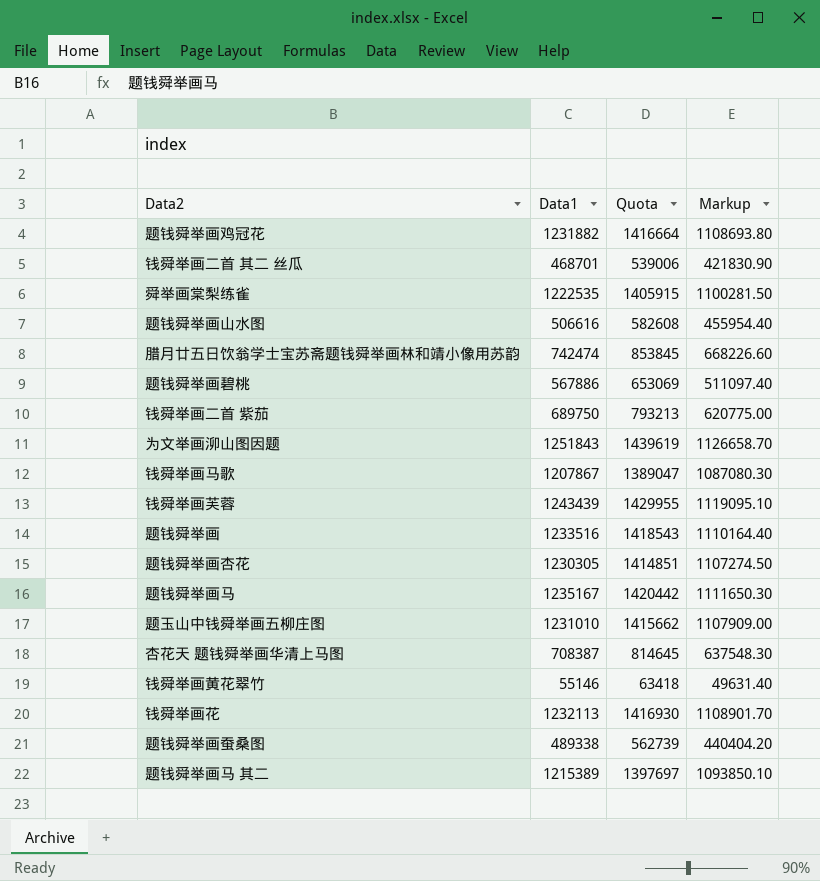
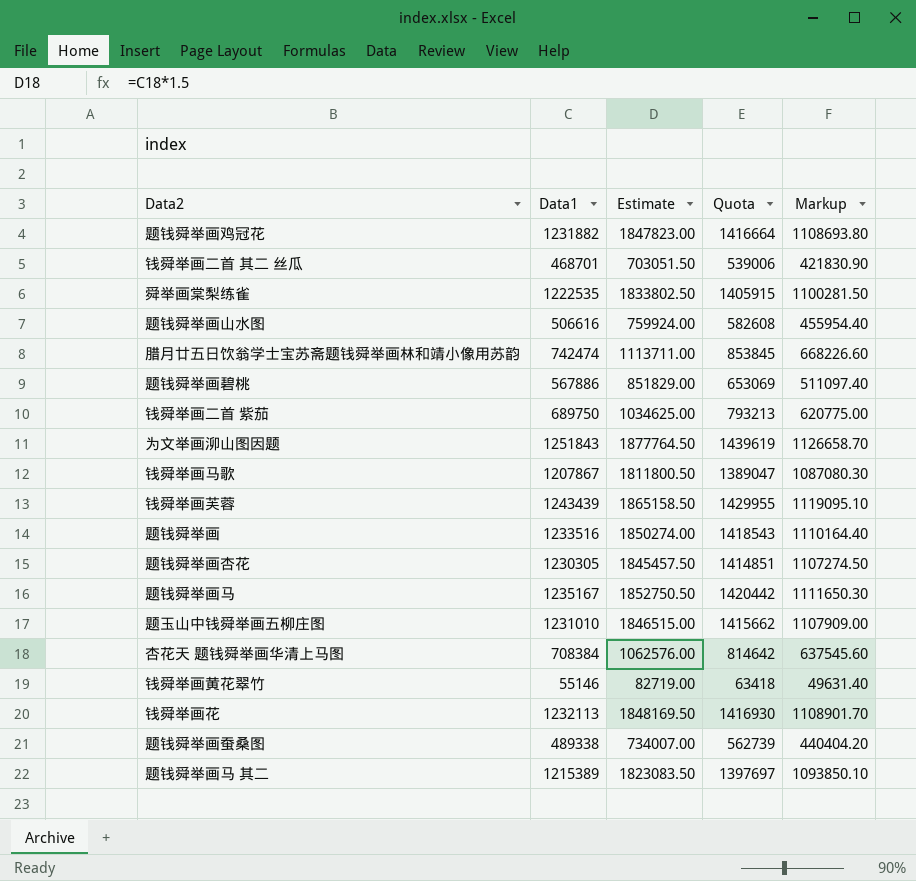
column Estimate | formula: none -> [Data1] * 1.5
杏花天 题钱舜举画华清上马图 | Data1: 708387 -> 708384
杏花天 题钱舜举画华清上马图 | Quota: 814645 -> 814642
杏花天 题钱舜举画华清上马图 | Markup: 637548.30 -> 637545.60

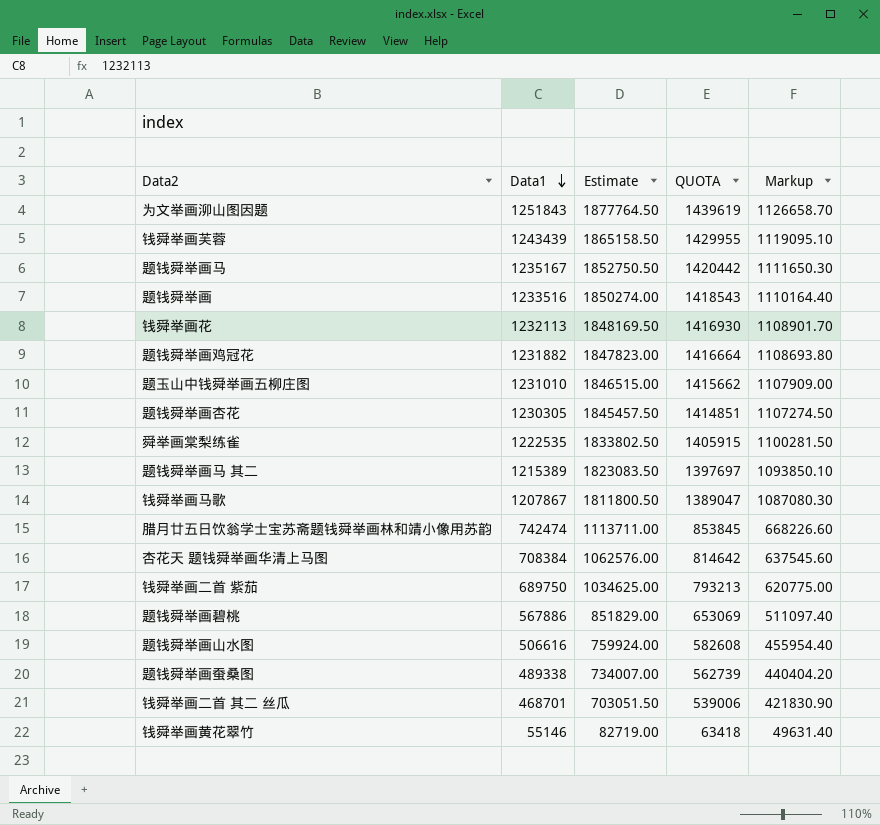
row order: none -> Data1 descending
column name: Quota -> QUOTA

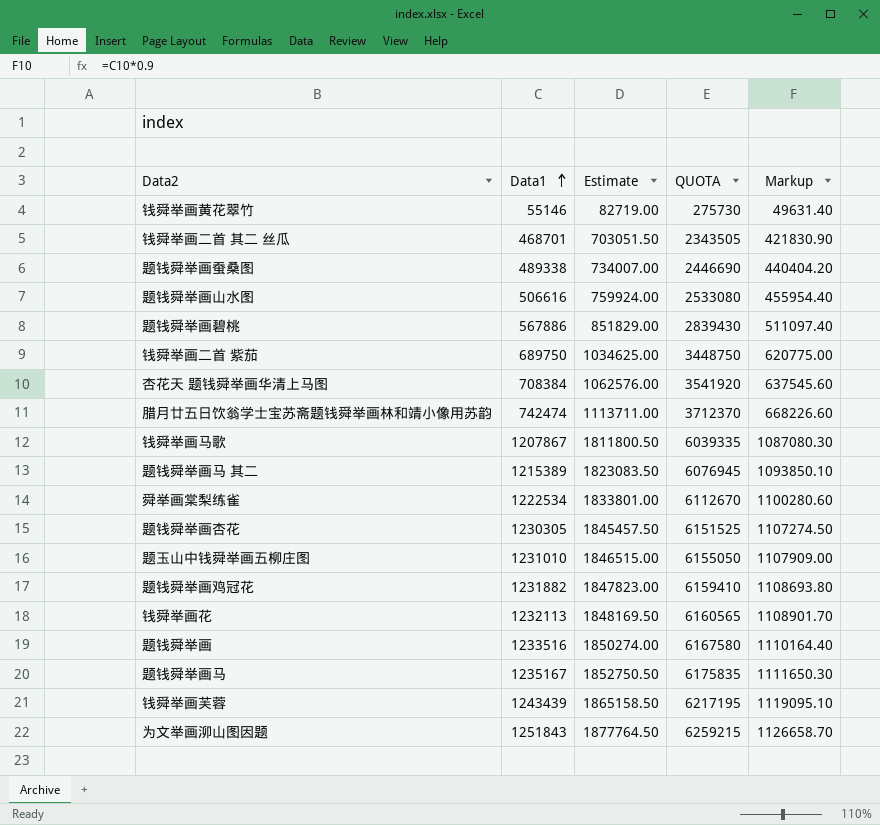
row order: Data1 descending -> Data1 ascending
column QUOTA | formula: [Data1] * 1.15 -> [Data1] * 5
舜举画棠梨练雀 | Data1: 1222535 -> 1222534
舜举画棠梨练雀 | Estimate: 1833802.50 -> 1833801.00
舜举画棠梨练雀 | Markup: 1100281.50 -> 1100280.60

